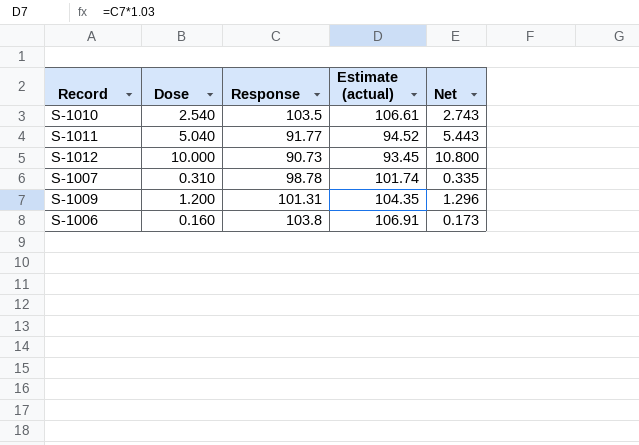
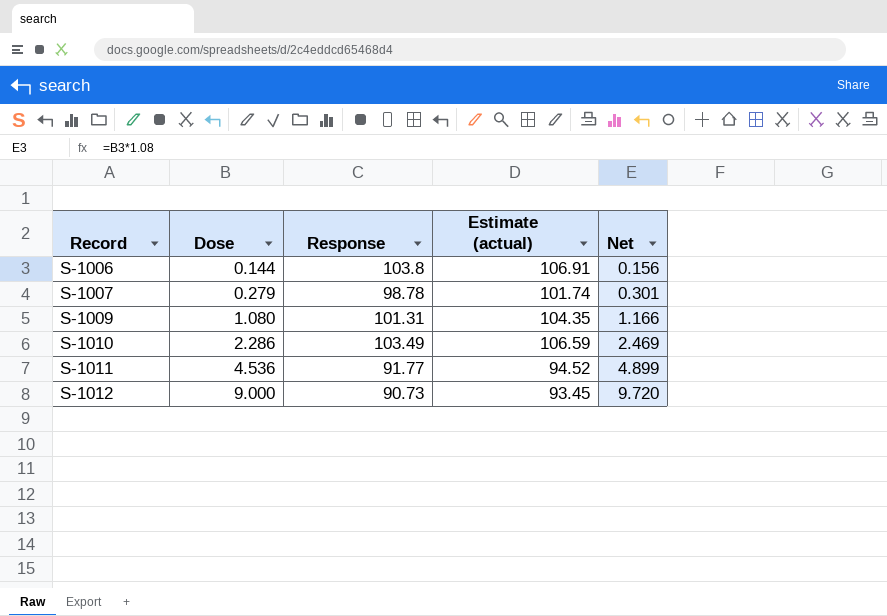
row order: none -> Record ascending
S-1006 | Dose: 0.160 -> 0.144
S-1006 | Net: 0.173 -> 0.156
S-1007 | Dose: 0.310 -> 0.279
S-1007 | Net: 0.335 -> 0.301
S-1009 | Dose: 1.200 -> 1.080
S-1009 | Net: 1.296 -> 1.166
S-1010 | Dose: 2.540 -> 2.286
S-1010 | Response: 103.5 -> 103.49
S-1010 | Estimate (actual): 106.61 -> 106.59
S-1010 | Net: 2.743 -> 2.469
S-1011 | Dose: 5.040 -> 4.536
S-1011 | Net: 5.443 -> 4.899
S-1012 | Dose: 10.000 -> 9.000
S-1012 | Net: 10.800 -> 9.720

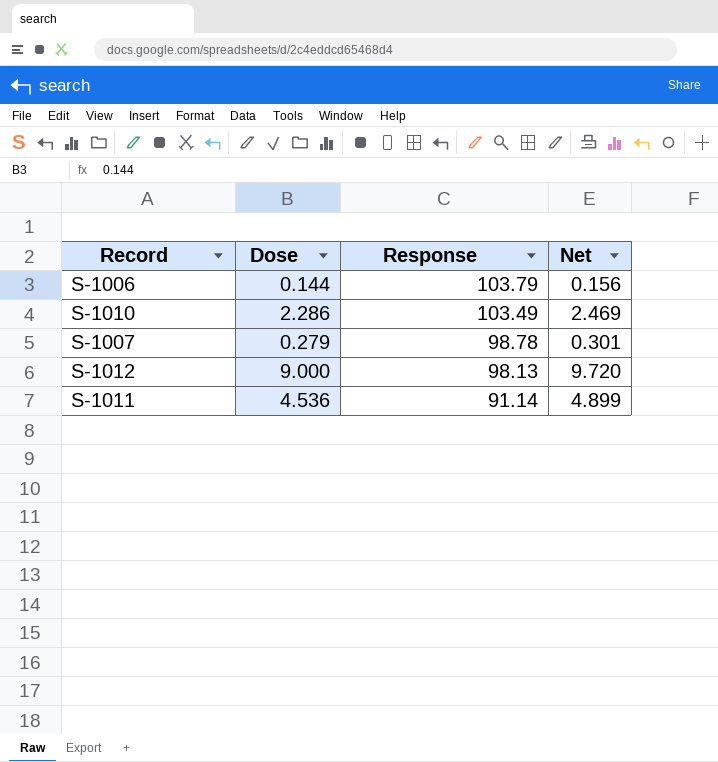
row order: Record ascending -> Response descending
column Estimate (actual) | formula: [Response] * 1.03 -> none
row S-1009: 1.080 | 101.31 | 104.35 | 1.166 -> none
S-1006 | Response: 103.8 -> 103.79
S-1012 | Response: 90.73 -> 98.13
S-1011 | Response: 91.77 -> 91.14

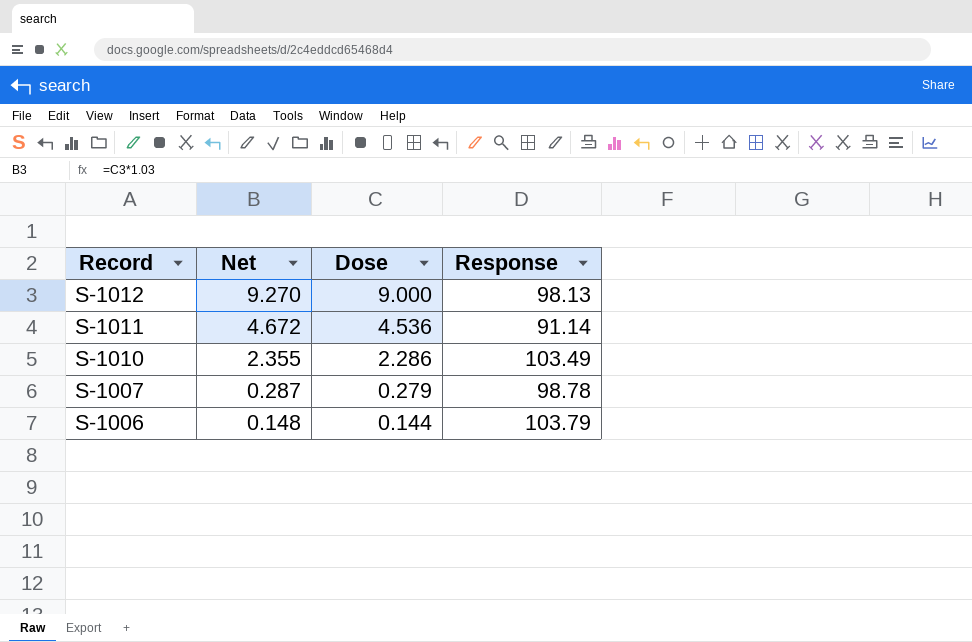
row order: Response descending -> Record descending
column Net | formula: [Dose] * 1.08 -> [Dose] * 1.03
column Net | position: 4 -> 2

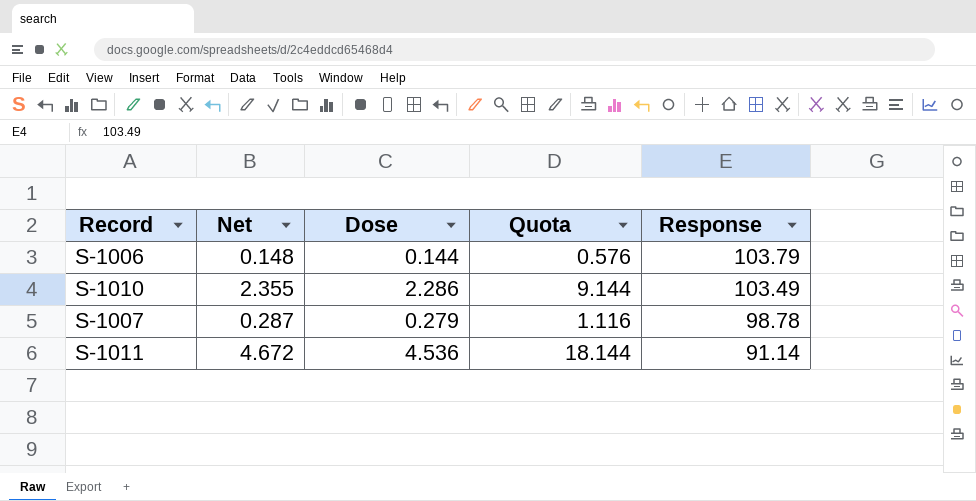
row order: Record descending -> Response descending
column Quota | formula: none -> [Dose] * 4
row S-1012: 9.270 | 9.000 | 98.13 -> none

